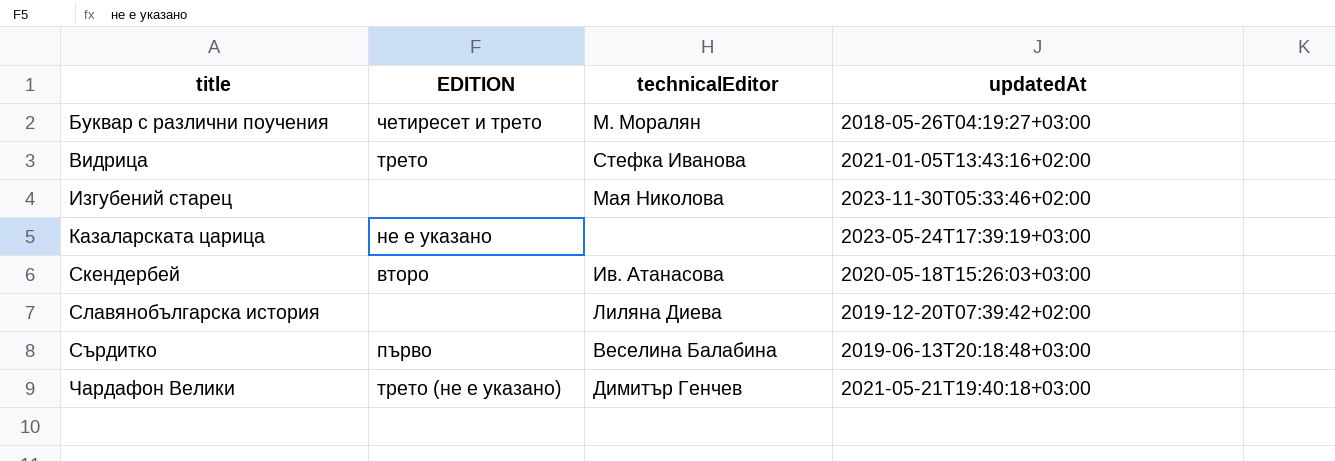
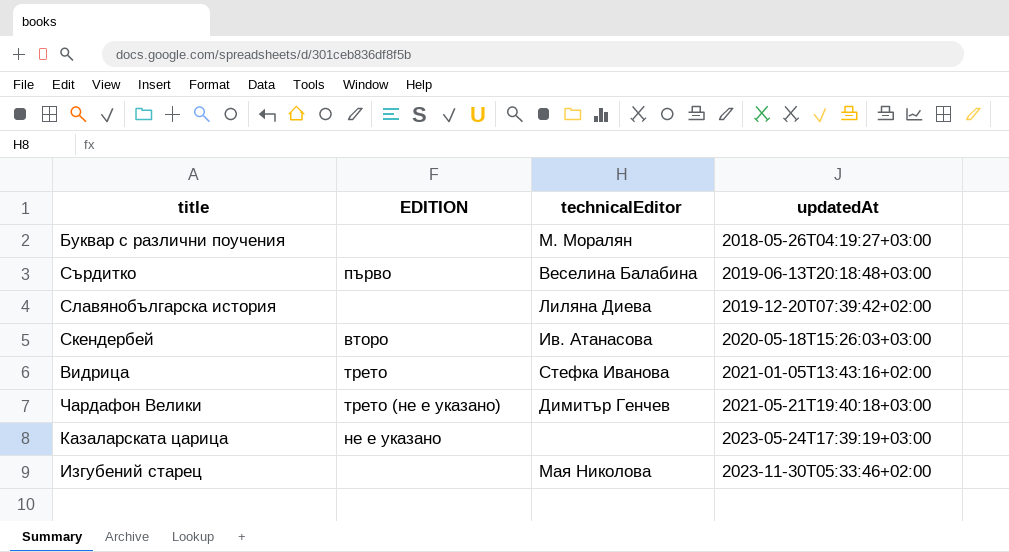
row order: title ascending -> updatedAt ascending
Буквар с различни поучения | EDITION: четиресет и трето -> none

